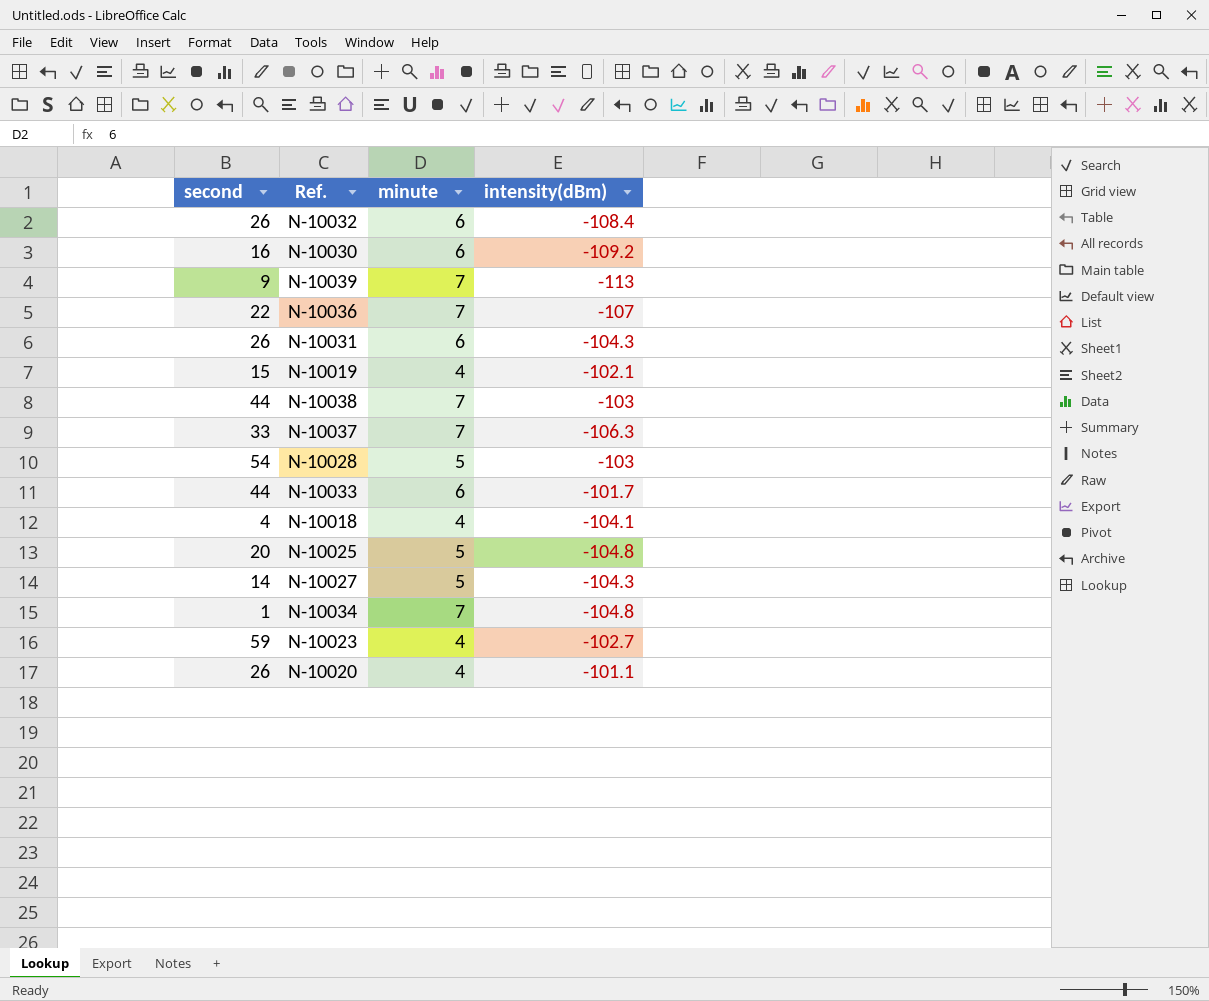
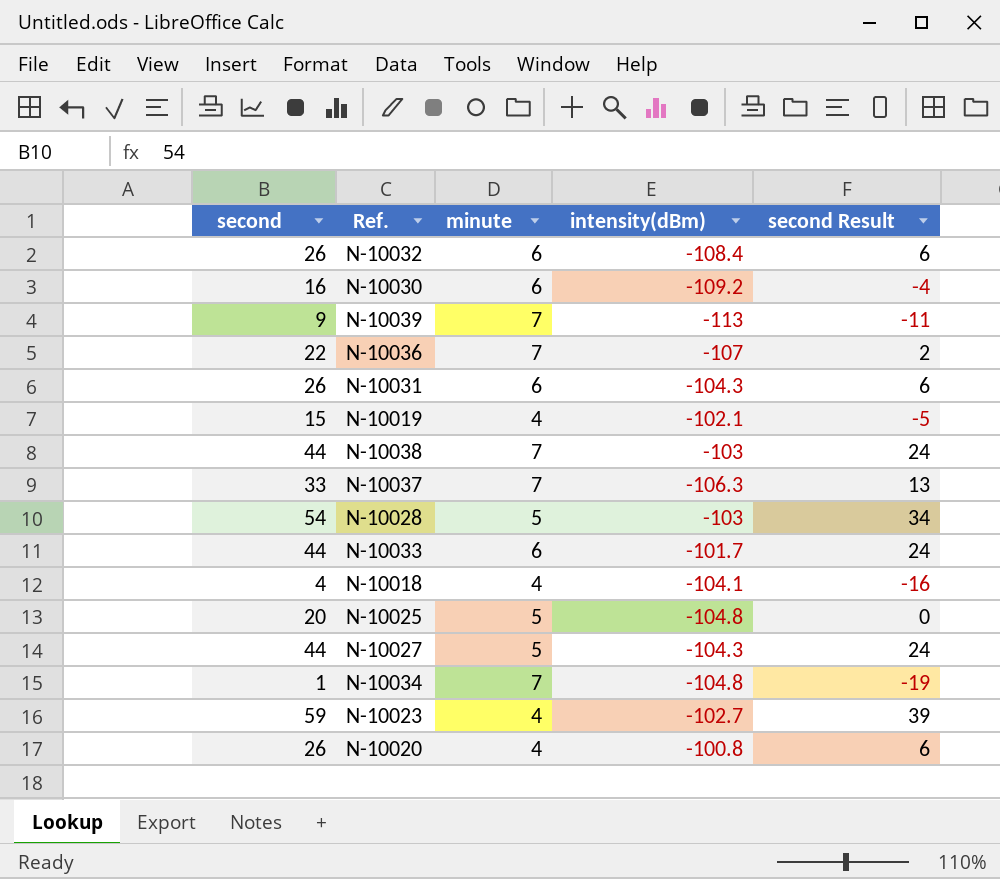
column second Result | formula: none -> [second] - 20
N-10027 | second: 14 -> 44
N-10020 | intensity(dBm): -101.1 -> -100.8

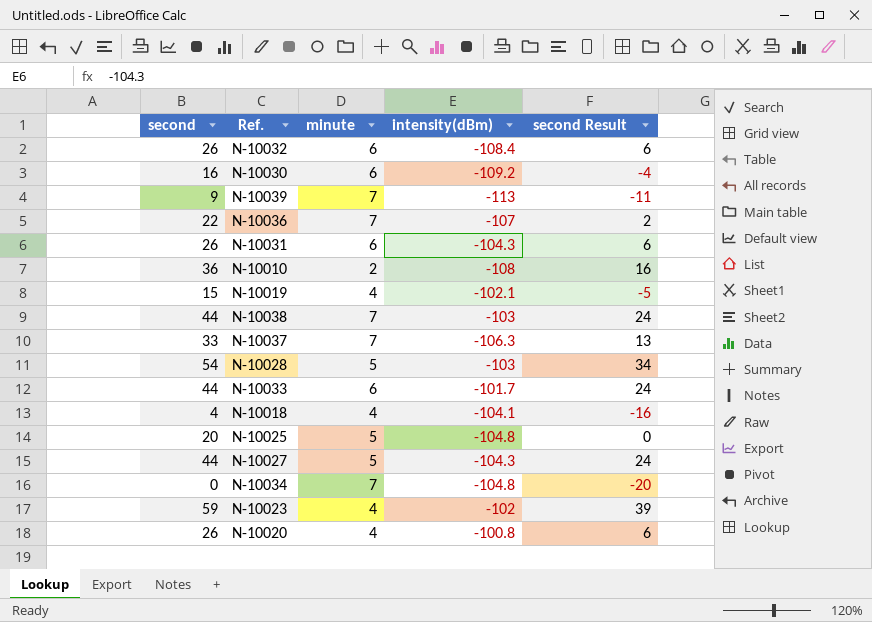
row N-10010: none -> 36 | 2 | -108 | 16
N-10034 | second: 1 -> 0
N-10034 | second Result: -19 -> -20
N-10023 | intensity(dBm): -102.7 -> -102

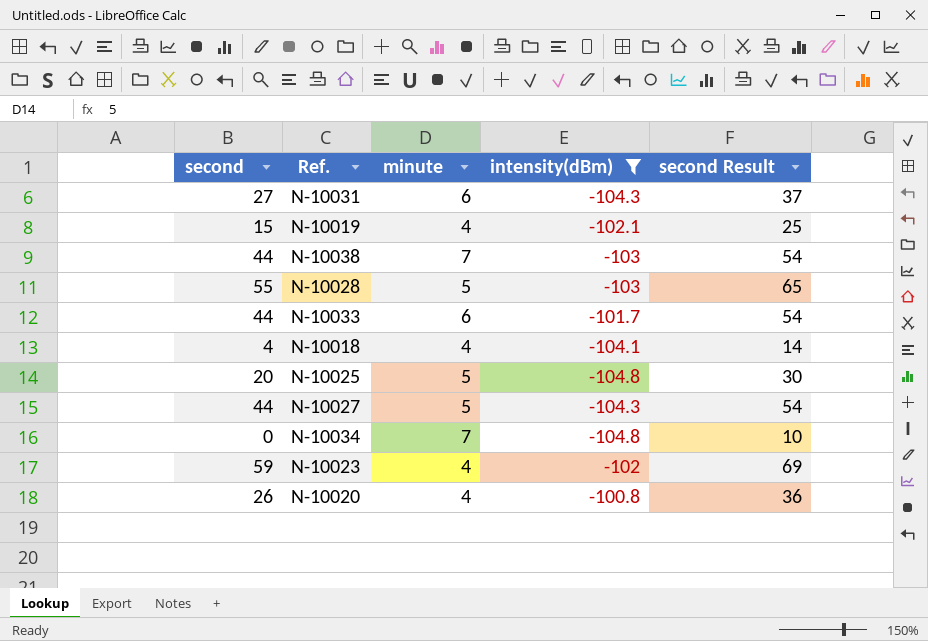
filter: none -> intensity(dBm) >= -104.8
column second Result | formula: [second] - 20 -> [second] + 10
N-10031 | second: 26 -> 27
N-10028 | second: 54 -> 55

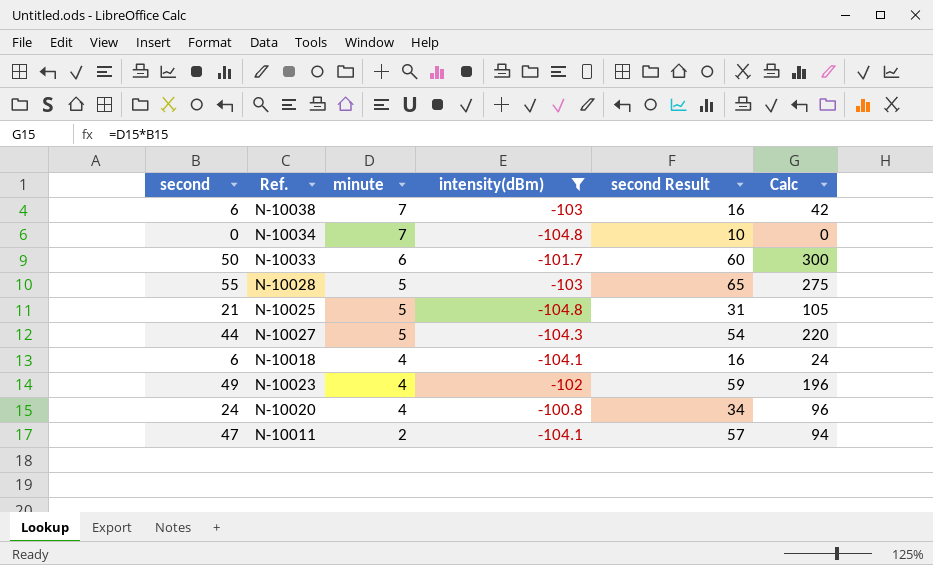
row order: none -> minute descending
column Calc | formula: none -> [second] * [minute]
row N-10031: 27 | 6 | -104.3 | 37 -> none
row N-10019: 15 | 4 | -102.1 | 25 -> none
N-10038 | second: 44 -> 6
N-10038 | second Result: 54 -> 16
N-10033 | second: 44 -> 50
N-10033 | second Result: 54 -> 60
N-10025 | second: 20 -> 21
N-10025 | second Result: 30 -> 31
N-10018 | second: 4 -> 6
N-10018 | second Result: 14 -> 16
N-10023 | second: 59 -> 49
N-10023 | second Result: 69 -> 59
N-10020 | second: 26 -> 24
N-10020 | second Result: 36 -> 34
row N-10011: none -> 47 | 2 | -104.1 | 57 | 94

